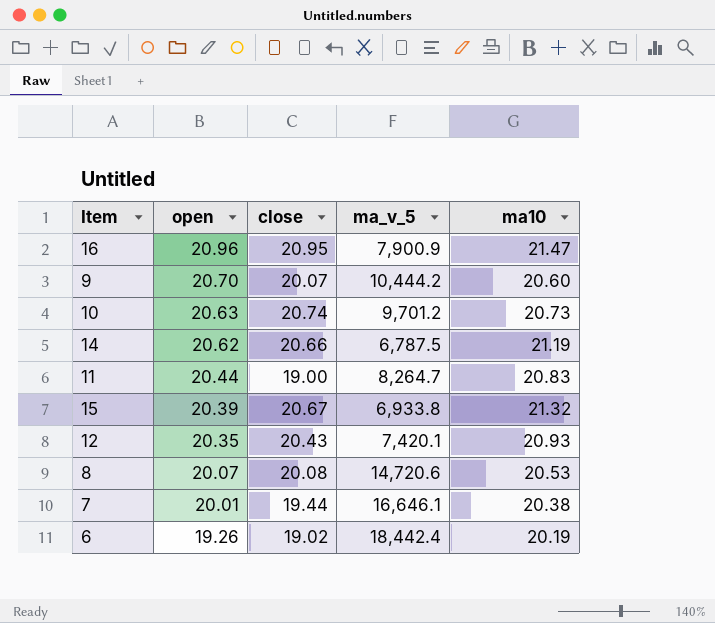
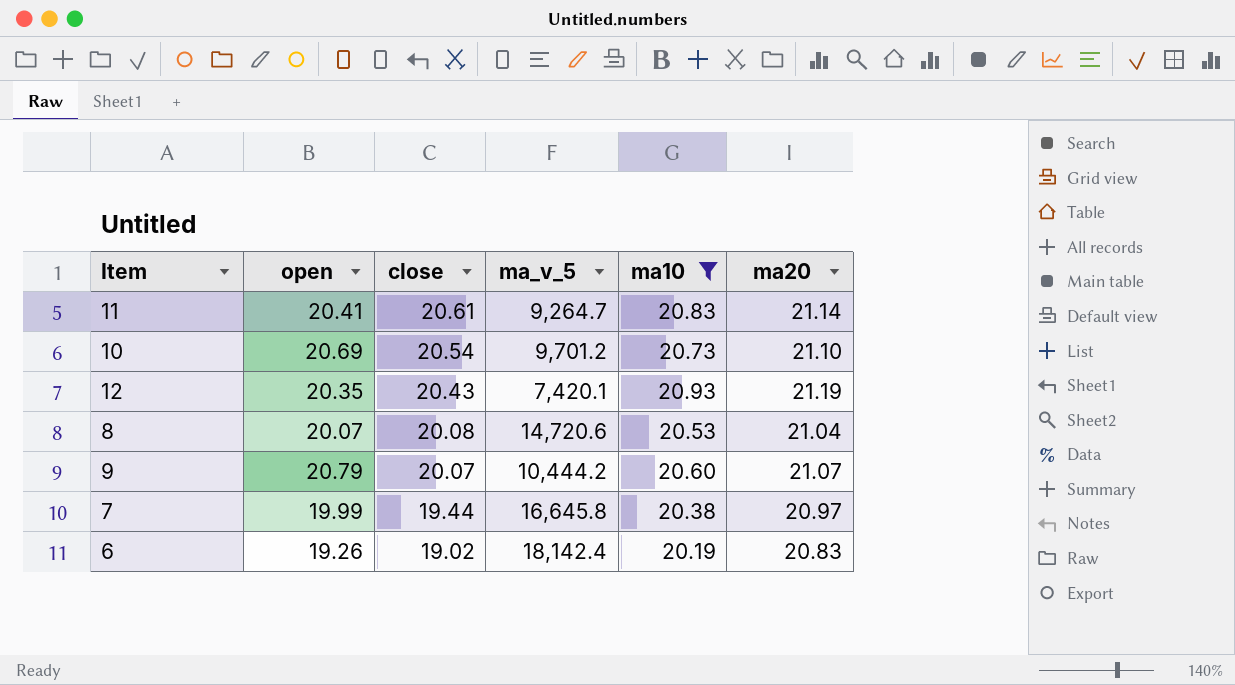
filter: none -> ma10 <= 20.93
row order: open descending -> close descending
column ma20 | position: none -> 6
11 | open: 20.44 -> 20.41
11 | close: 19.00 -> 20.61
11 | ma_v_5: 8,264.7 -> 9,264.7
10 | open: 20.63 -> 20.69
10 | close: 20.74 -> 20.54
9 | open: 20.70 -> 20.79
7 | open: 20.01 -> 19.99
7 | ma_v_5: 16,646.1 -> 16,645.8
6 | ma_v_5: 18,442.4 -> 18,142.4

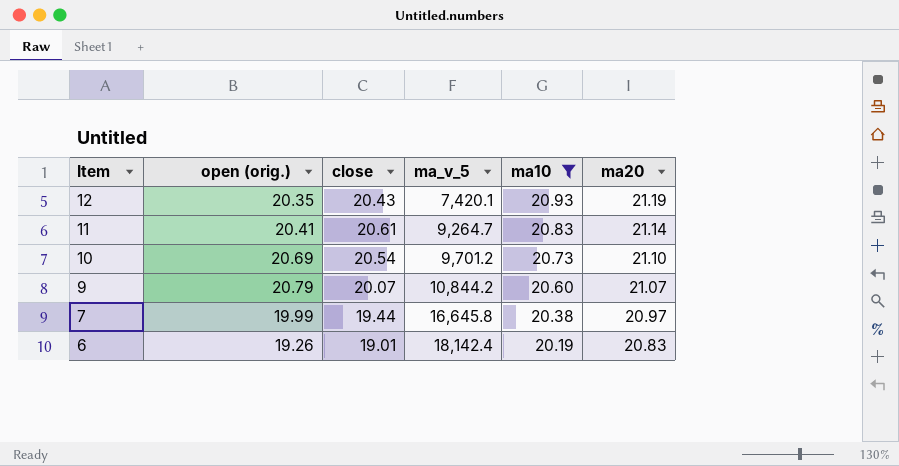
row order: close descending -> Item descending
column name: open -> open (orig.)
row 8: 20.07 | 20.08 | 14,720.6 | 20.53 | 21.04 -> none
9 | ma_v_5: 10,444.2 -> 10,844.2
6 | close: 19.02 -> 19.01

